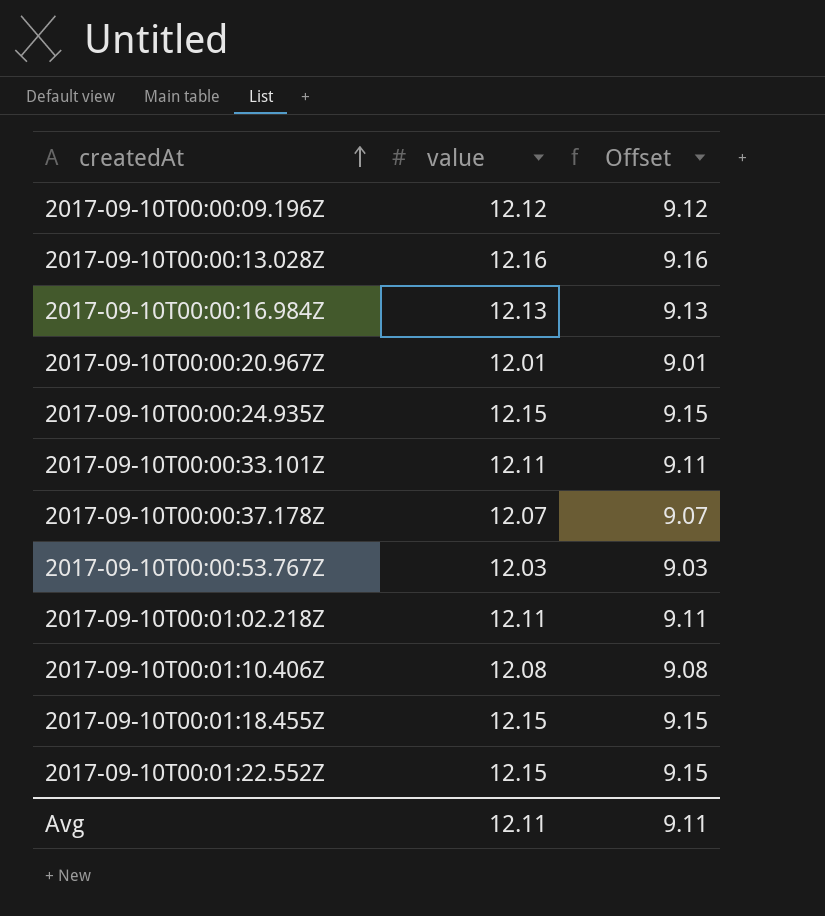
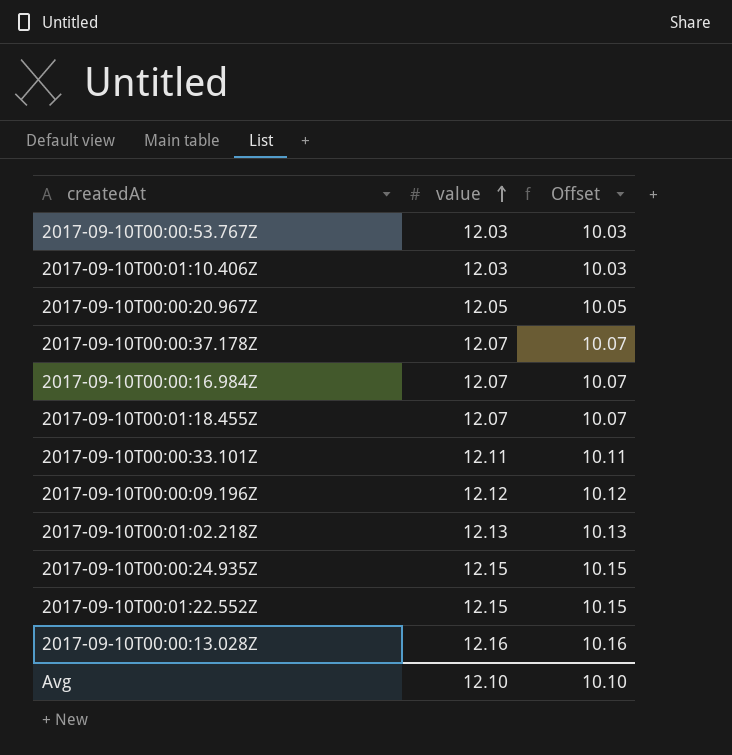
row order: createdAt ascending -> value ascending
column Offset | formula: [value] - 3 -> [value] - 2
2017-09-10T00:01:10.406Z | value: 12.08 -> 12.03
2017-09-10T00:00:20.967Z | value: 12.01 -> 12.05
2017-09-10T00:00:16.984Z | value: 12.13 -> 12.07
2017-09-10T00:01:18.455Z | value: 12.15 -> 12.07
2017-09-10T00:01:02.218Z | value: 12.11 -> 12.13
Avg | value: 12.11 -> 12.10
Avg | Offset: 9.11 -> 10.10

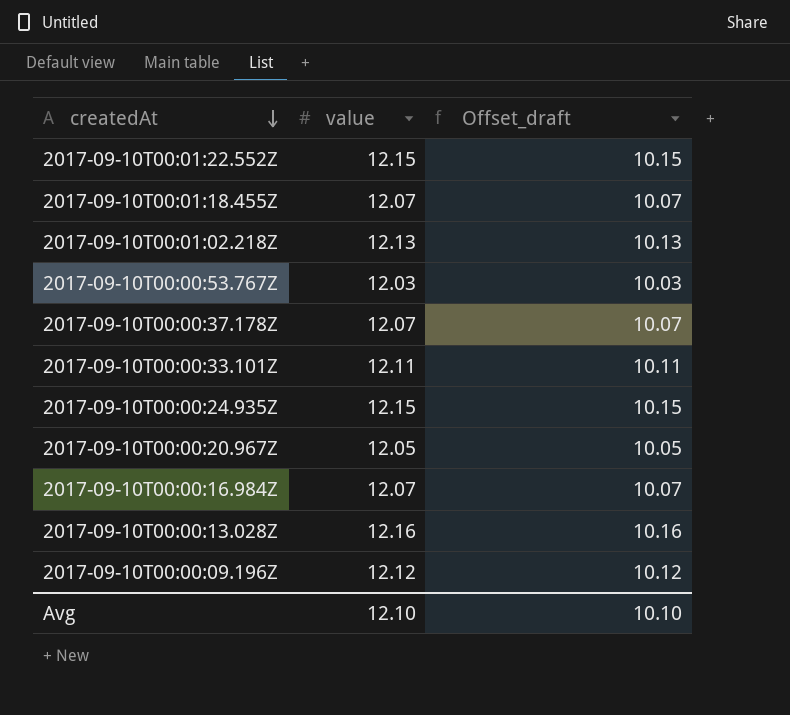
row order: value ascending -> createdAt descending
column name: Offset -> Offset_draft
row 2017-09-10T00:01:10.406Z: 12.03 | 10.03 -> none

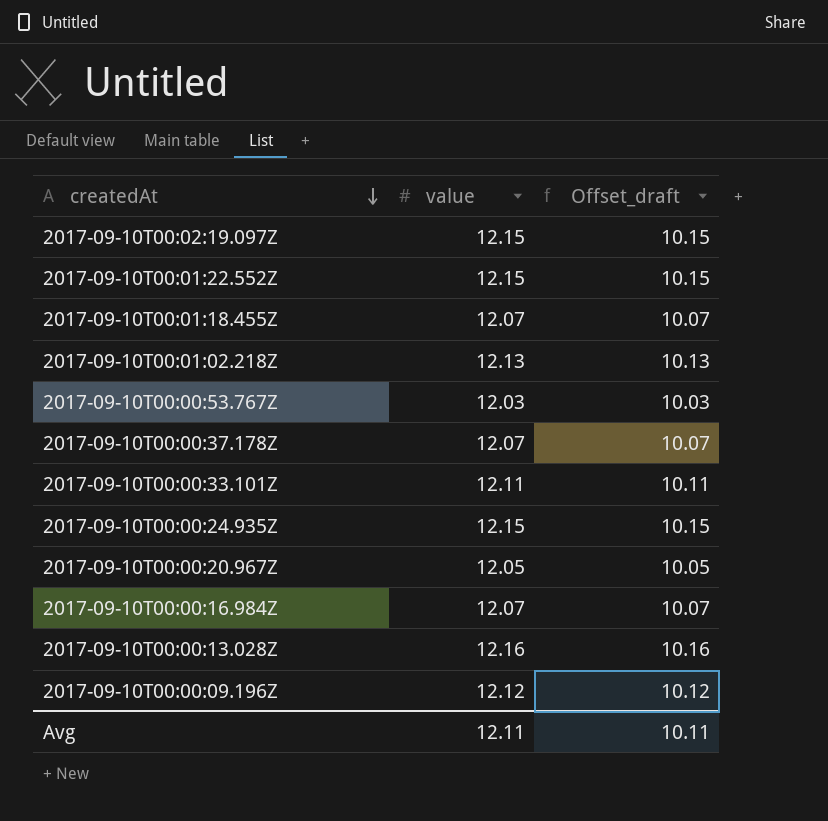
row 2017-09-10T00:02:19.097Z: none -> 12.15 | 10.15
Avg | value: 12.10 -> 12.11
Avg | Offset_draft: 10.10 -> 10.11

